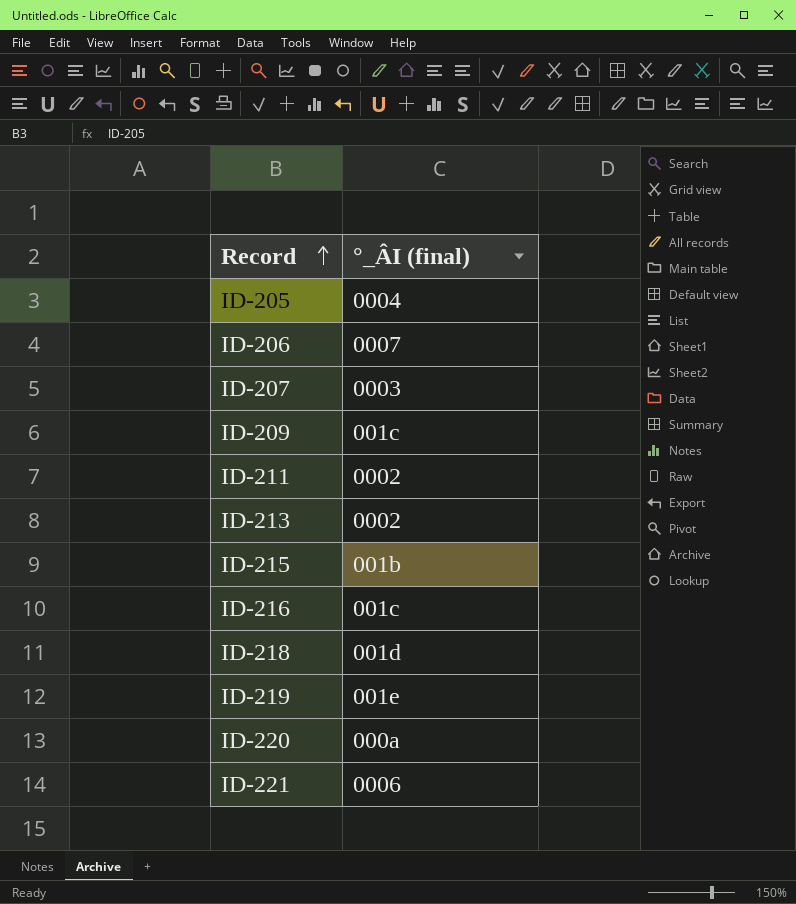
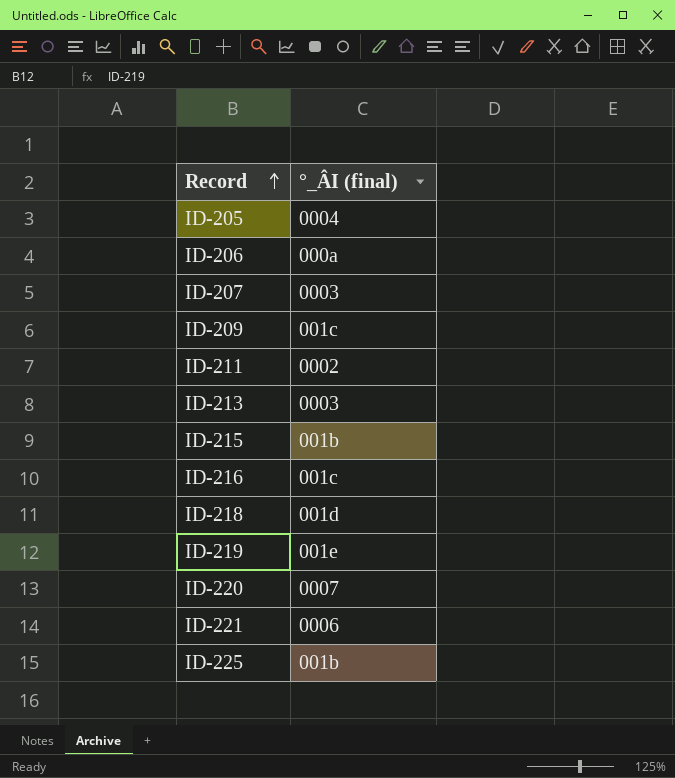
ID-206 | °_ÂI (final): 0007 -> 000a
ID-213 | °_ÂI (final): 0002 -> 0003
ID-220 | °_ÂI (final): 000a -> 0007
row ID-225: none -> 001b

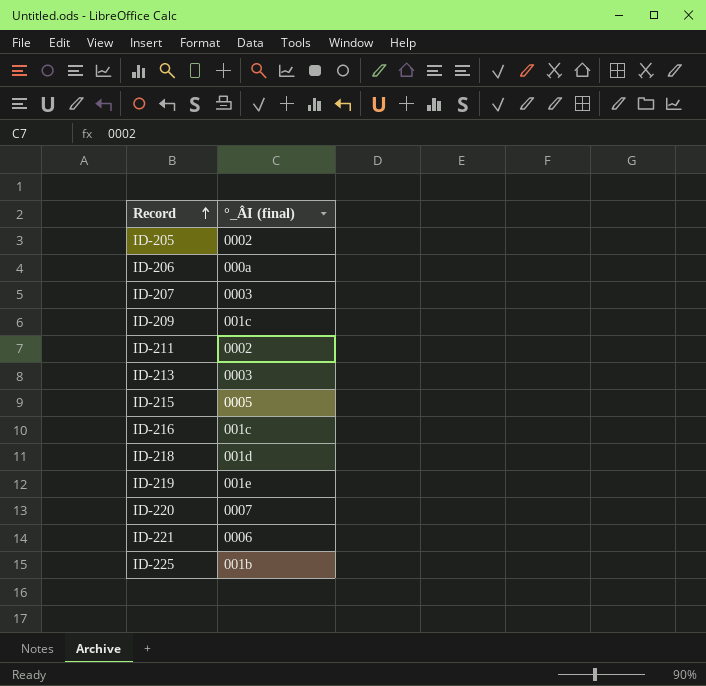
ID-205 | °_ÂI (final): 0004 -> 0002
ID-215 | °_ÂI (final): 001b -> 0005

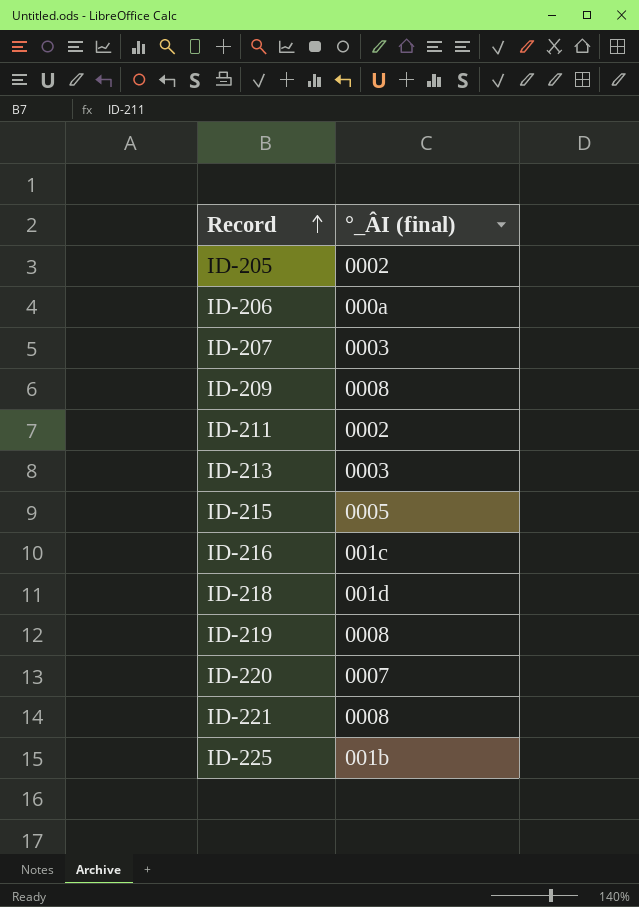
ID-209 | °_ÂI (final): 001c -> 0008
ID-219 | °_ÂI (final): 001e -> 0008
ID-221 | °_ÂI (final): 0006 -> 0008

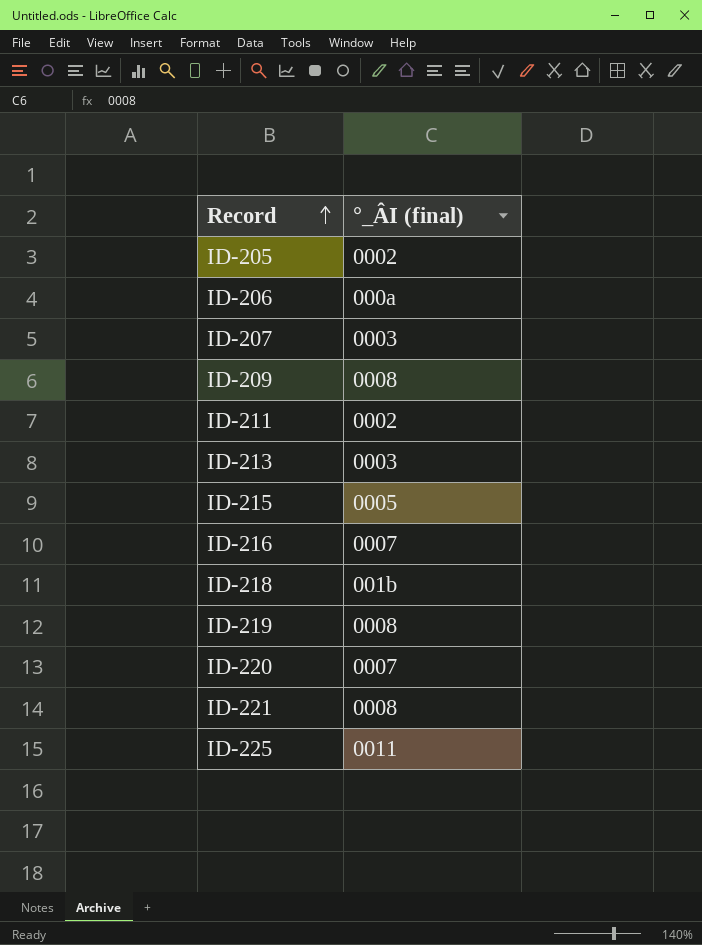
ID-216 | °_ÂI (final): 001c -> 0007
ID-218 | °_ÂI (final): 001d -> 001b
ID-225 | °_ÂI (final): 001b -> 0011

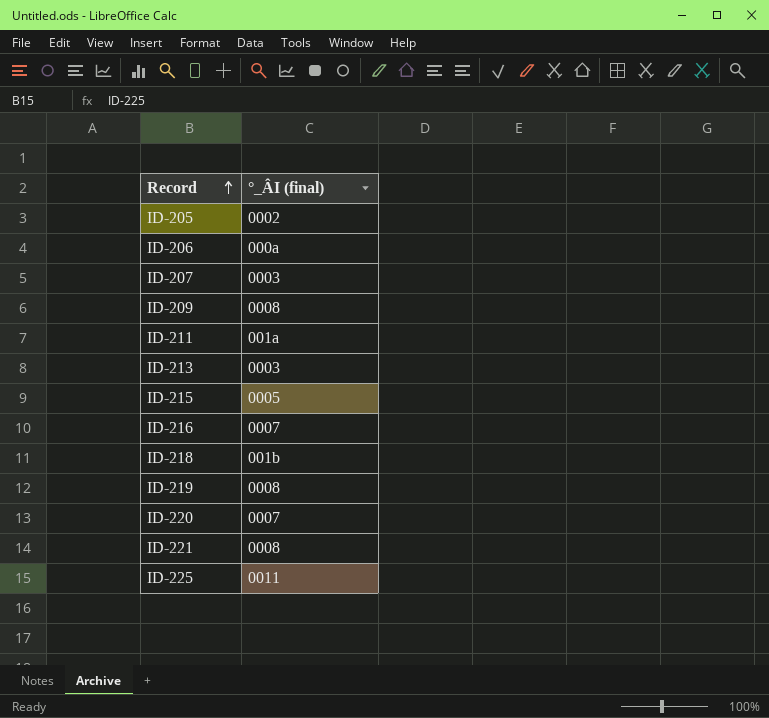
ID-211 | °_ÂI (final): 0002 -> 001a

